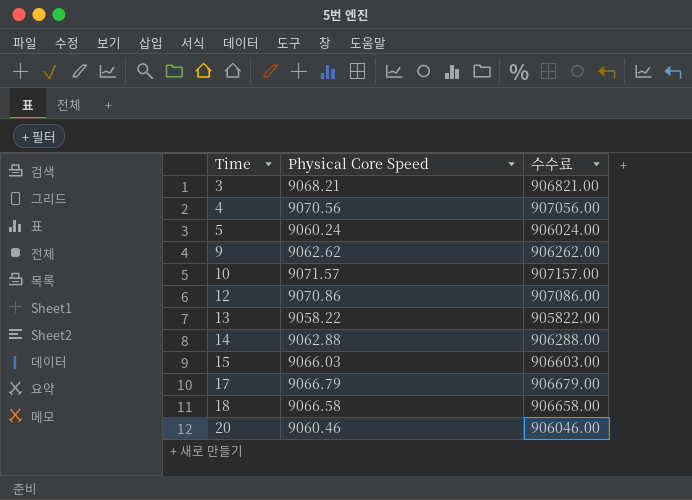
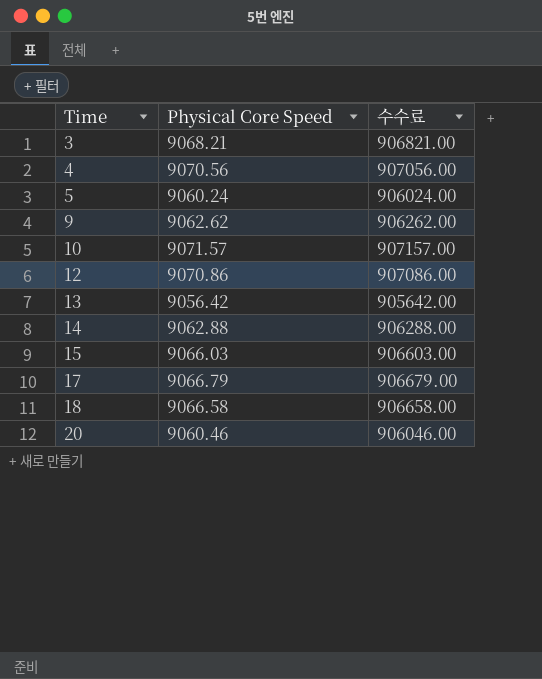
13 | Physical Core Speed: 9058.22 -> 9056.42
13 | 수수료: 905822.00 -> 905642.00

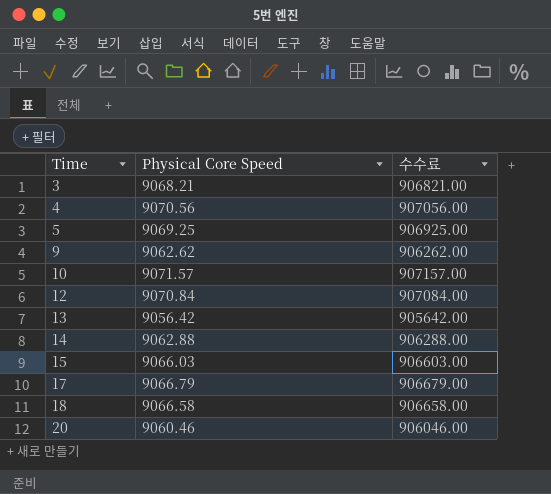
5 | Physical Core Speed: 9060.24 -> 9069.25
5 | 수수료: 906024.00 -> 906925.00
12 | Physical Core Speed: 9070.86 -> 9070.84
12 | 수수료: 907086.00 -> 907084.00

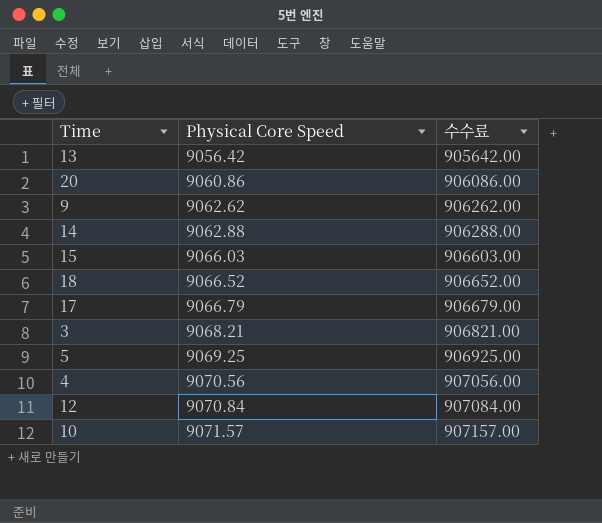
row order: Time ascending -> Physical Core Speed ascending
20 | Physical Core Speed: 9060.46 -> 9060.86
20 | 수수료: 906046.00 -> 906086.00
18 | Physical Core Speed: 9066.58 -> 9066.52
18 | 수수료: 906658.00 -> 906652.00

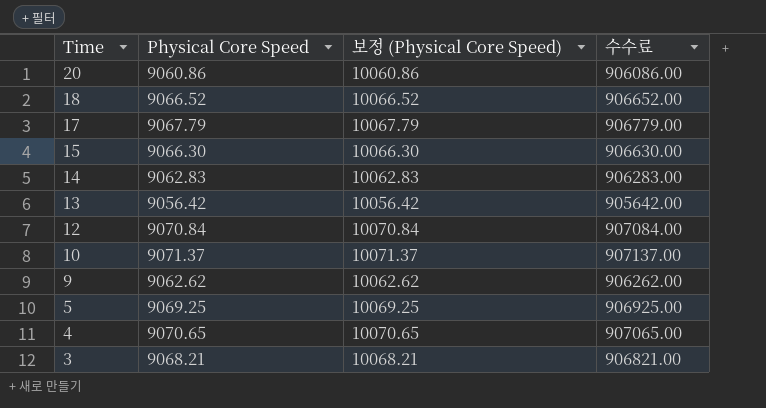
row order: Physical Core Speed ascending -> Time descending
column 보정 (Physical Core Speed) | formula: none -> [Physical Core Speed] + 1000
17 | Physical Core Speed: 9066.79 -> 9067.79
17 | 수수료: 906679.00 -> 906779.00
15 | Physical Core Speed: 9066.03 -> 9066.30
15 | 수수료: 906603.00 -> 906630.00
14 | Physical Core Speed: 9062.88 -> 9062.83
14 | 수수료: 906288.00 -> 906283.00
10 | Physical Core Speed: 9071.57 -> 9071.37
10 | 수수료: 907157.00 -> 907137.00
4 | Physical Core Speed: 9070.56 -> 9070.65
4 | 수수료: 907056.00 -> 907065.00

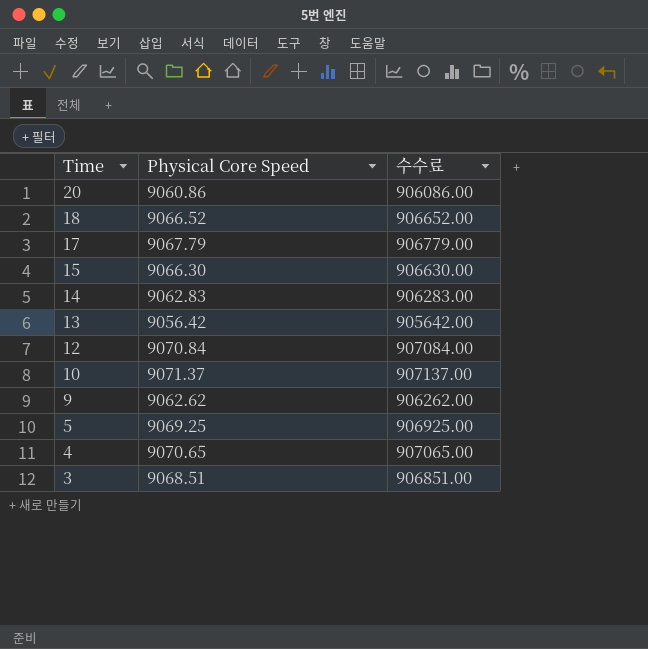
column 보정 (Physical Core Speed) | formula: [Physical Core Speed] + 1000 -> none
3 | Physical Core Speed: 9068.21 -> 9068.51
3 | 수수료: 906821.00 -> 906851.00

